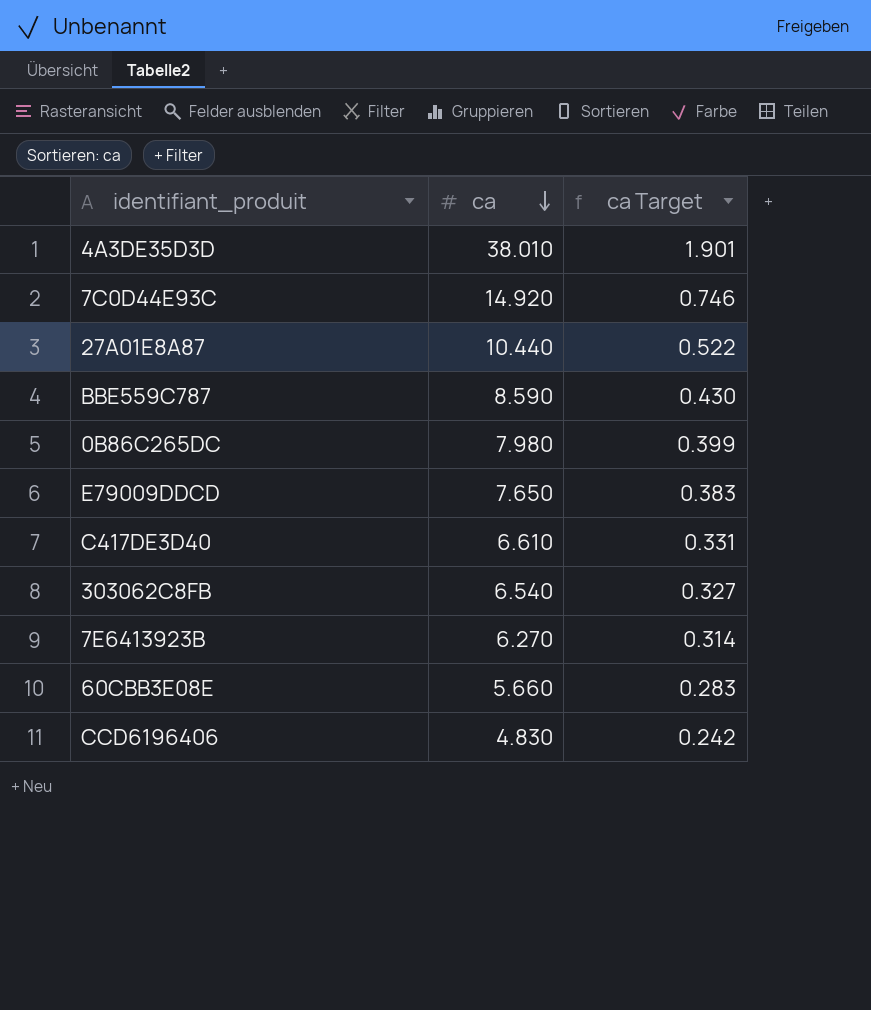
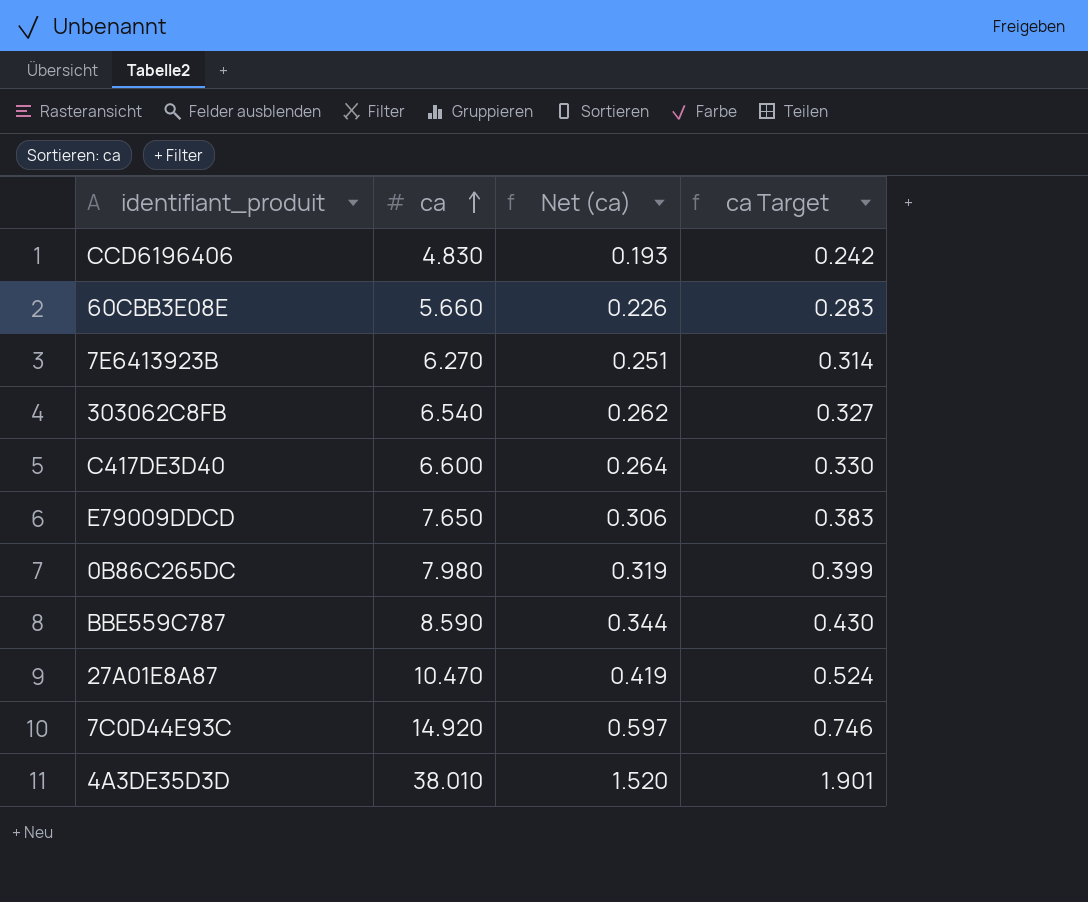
row order: ca descending -> ca ascending
column Net (ca) | formula: none -> [ca] * 0.04
C417DE3D40 | ca: 6.610 -> 6.600
C417DE3D40 | ca Target: 0.331 -> 0.330
27A01E8A87 | ca: 10.440 -> 10.470
27A01E8A87 | ca Target: 0.522 -> 0.524

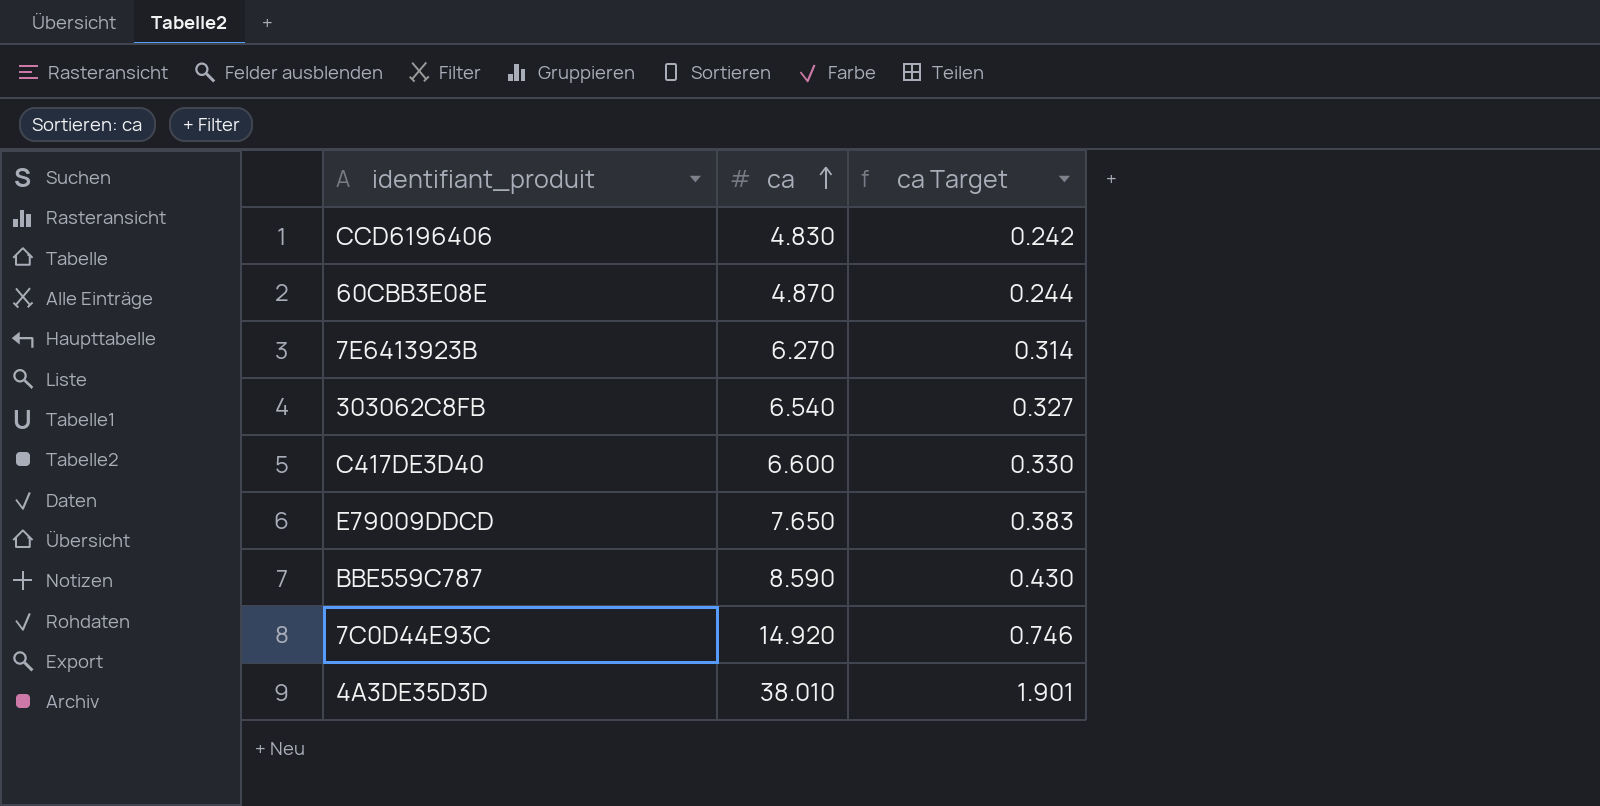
column Net (ca) | formula: [ca] * 0.04 -> none
row 0B86C265DC: 7.980 | 0.319 | 0.399 -> none
row 27A01E8A87: 10.470 | 0.419 | 0.524 -> none
60CBB3E08E | ca: 5.660 -> 4.870
60CBB3E08E | ca Target: 0.283 -> 0.244

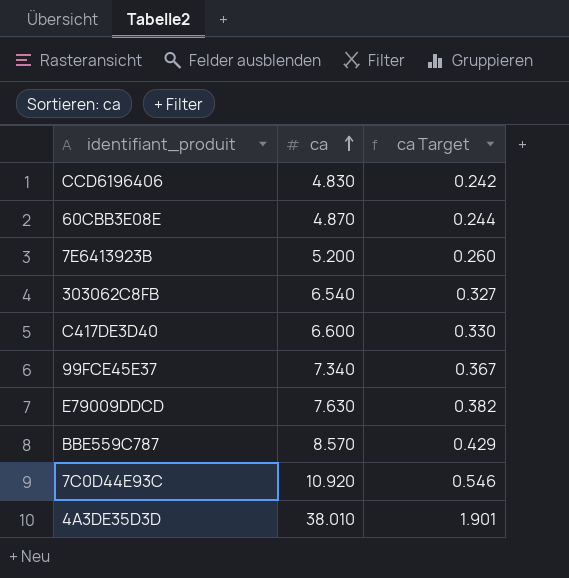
7E6413923B | ca: 6.270 -> 5.200
7E6413923B | ca Target: 0.314 -> 0.260
row 99FCE45E37: none -> 7.340 | 0.367
E79009DDCD | ca: 7.650 -> 7.630
E79009DDCD | ca Target: 0.383 -> 0.382
BBE559C787 | ca: 8.590 -> 8.570
BBE559C787 | ca Target: 0.430 -> 0.429
7C0D44E93C | ca: 14.920 -> 10.920
7C0D44E93C | ca Target: 0.746 -> 0.546

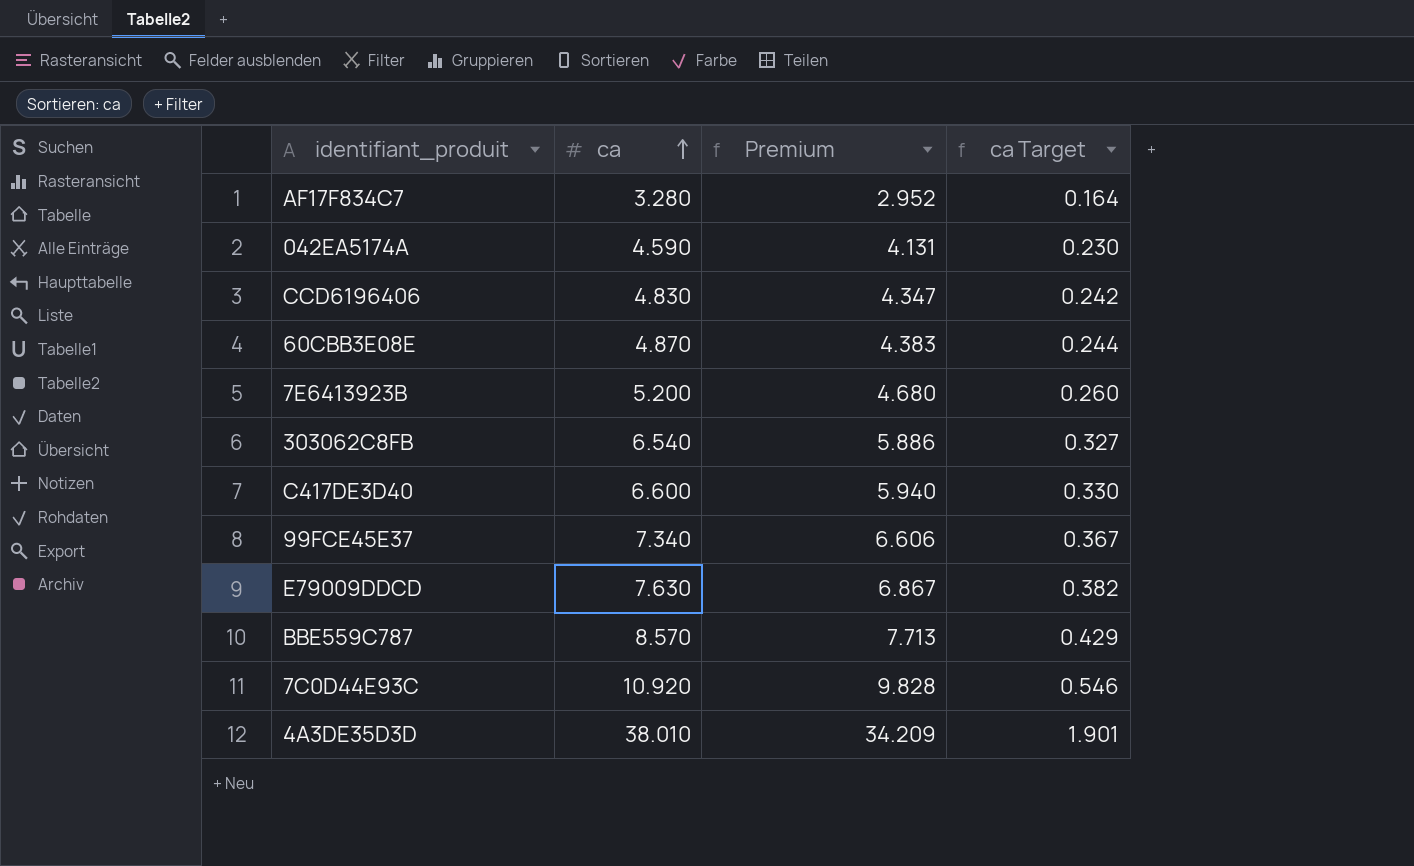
column Premium | formula: none -> [ca] * 0.9
row AF17F834C7: none -> 3.280 | 2.952 | 0.164
row 042EA5174A: none -> 4.590 | 4.131 | 0.230

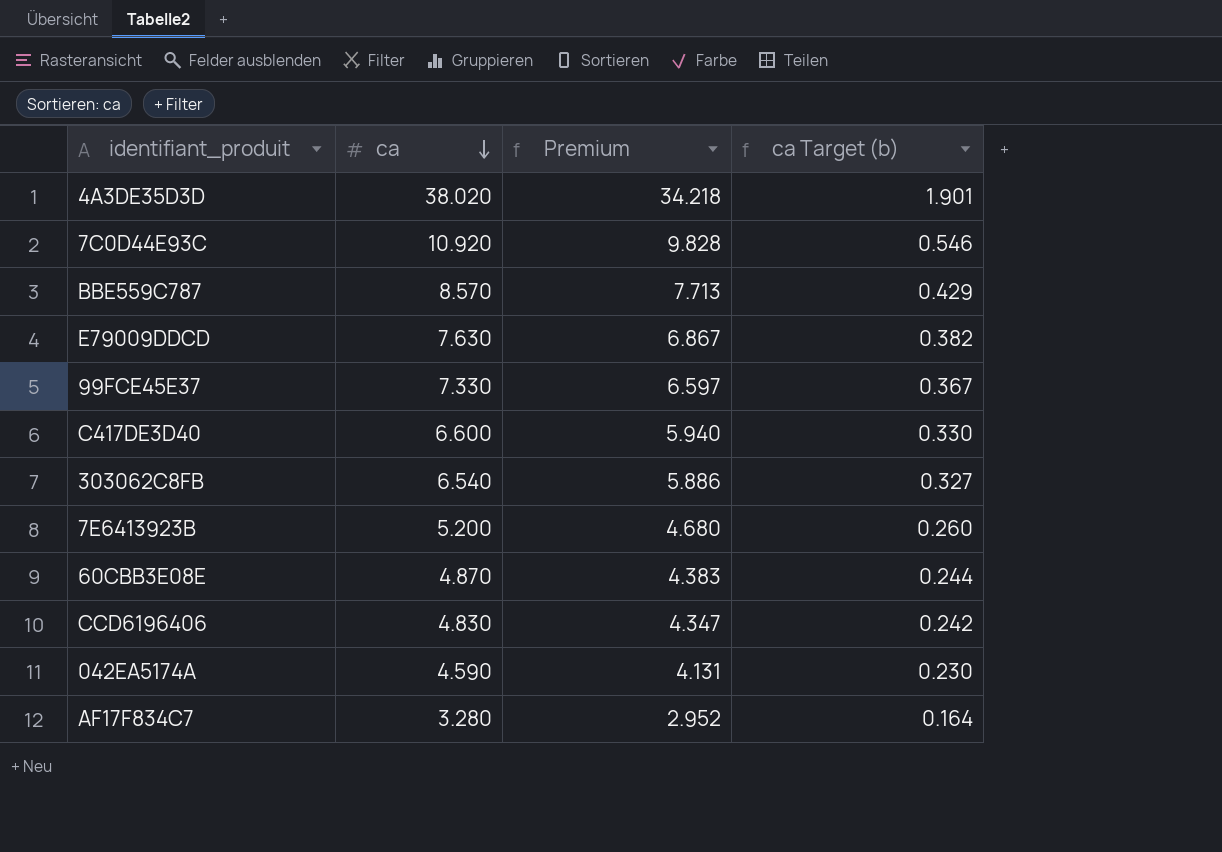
row order: ca ascending -> ca descending
column name: ca Target -> ca Target (b)
4A3DE35D3D | ca: 38.010 -> 38.020
4A3DE35D3D | Premium: 34.209 -> 34.218
99FCE45E37 | ca: 7.340 -> 7.330
99FCE45E37 | Premium: 6.606 -> 6.597

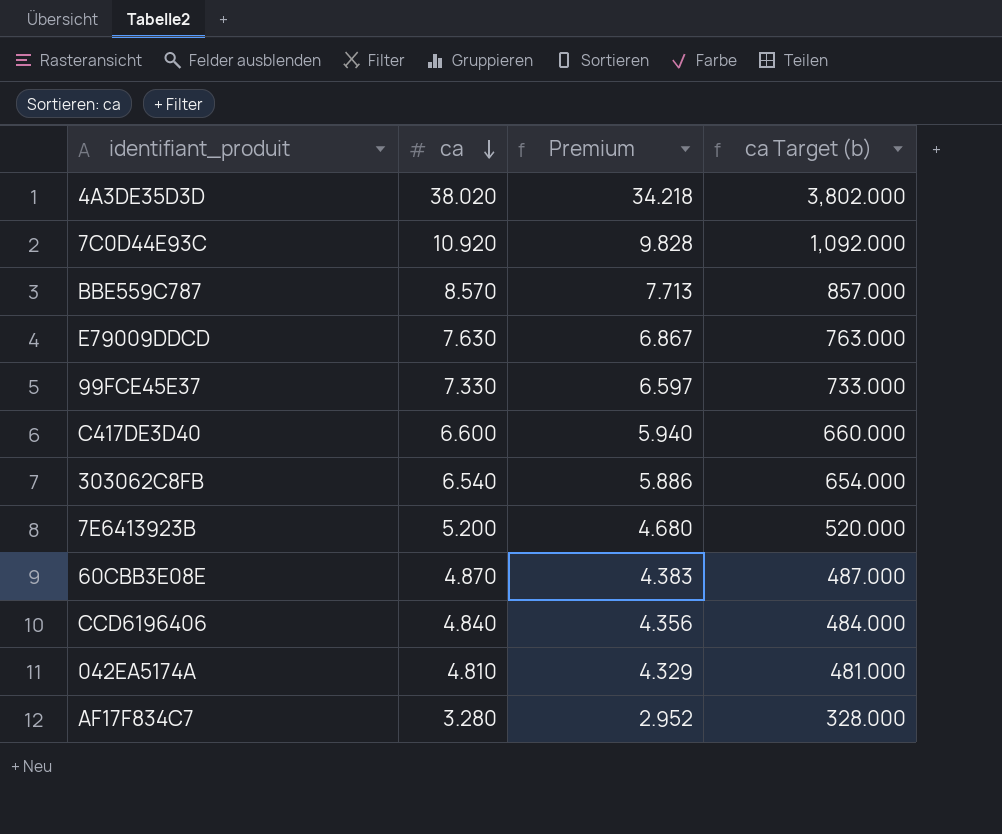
column ca Target (b) | formula: [ca] * 0.05 -> [ca] * 100
CCD6196406 | ca: 4.830 -> 4.840
CCD6196406 | Premium: 4.347 -> 4.356
042EA5174A | ca: 4.590 -> 4.810
042EA5174A | Premium: 4.131 -> 4.329

